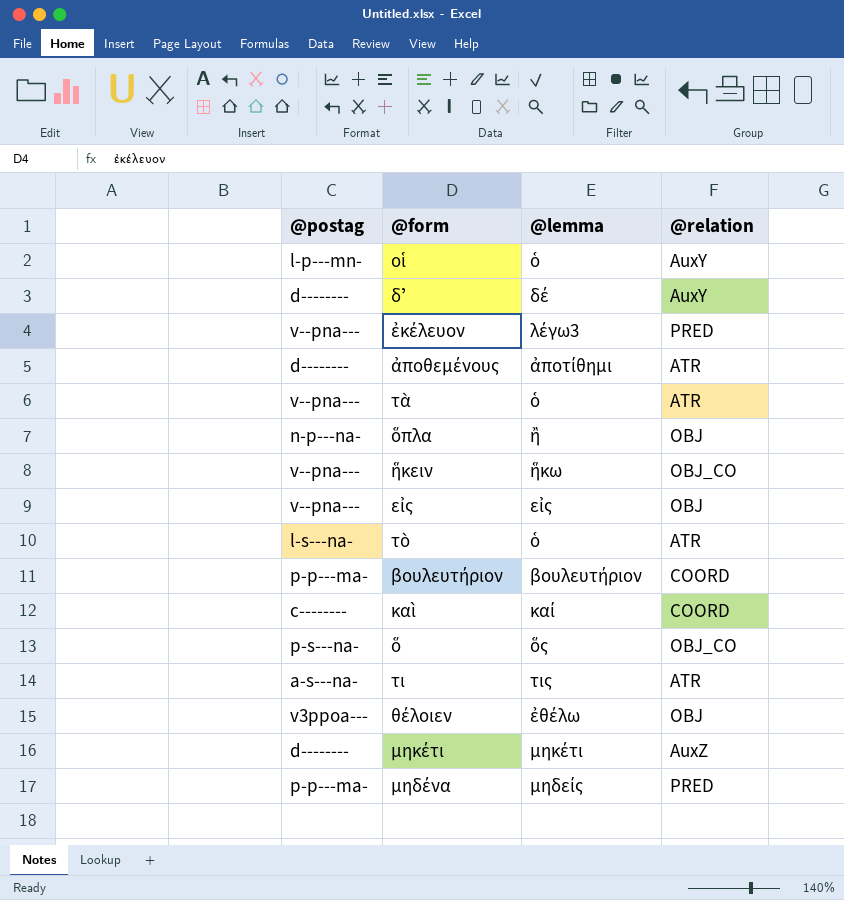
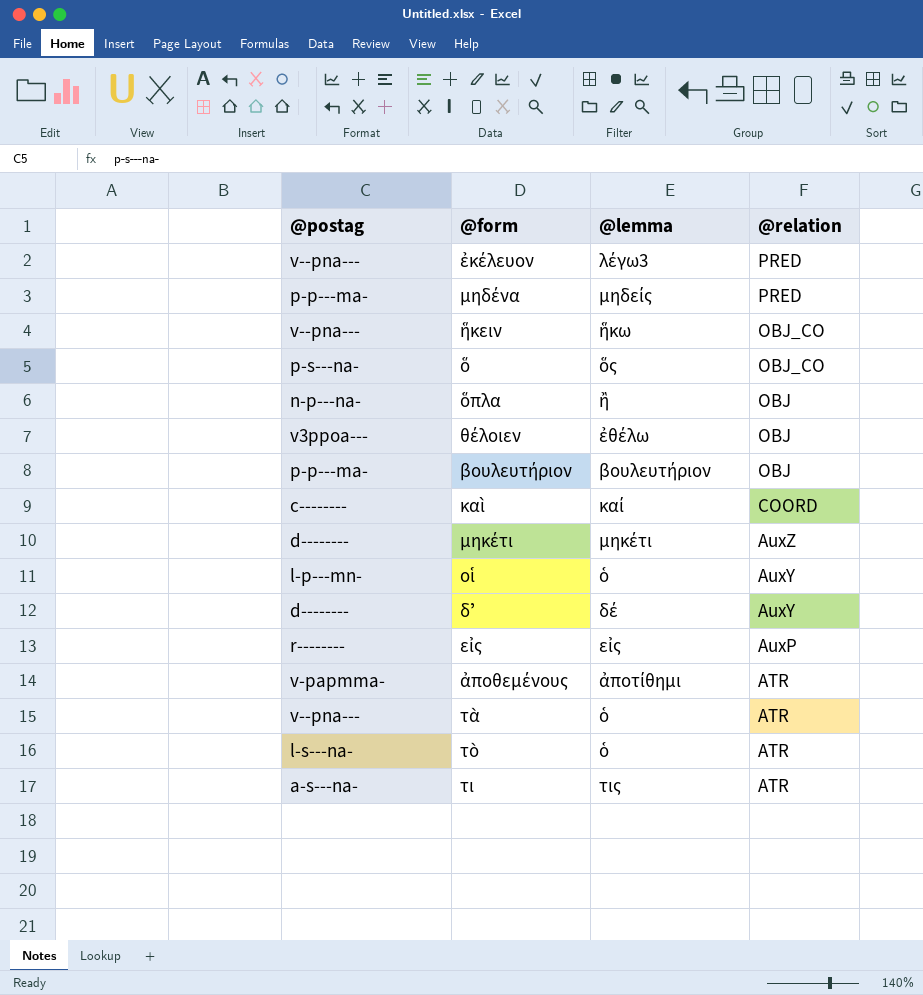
row order: none -> @relation descending
βουλευτήριον | @relation: COORD -> OBJ
εἰς | @postag: v--pna--- -> r--------
εἰς | @relation: OBJ -> AuxP
ἀποθεμένους | @postag: d-------- -> v-papmma-

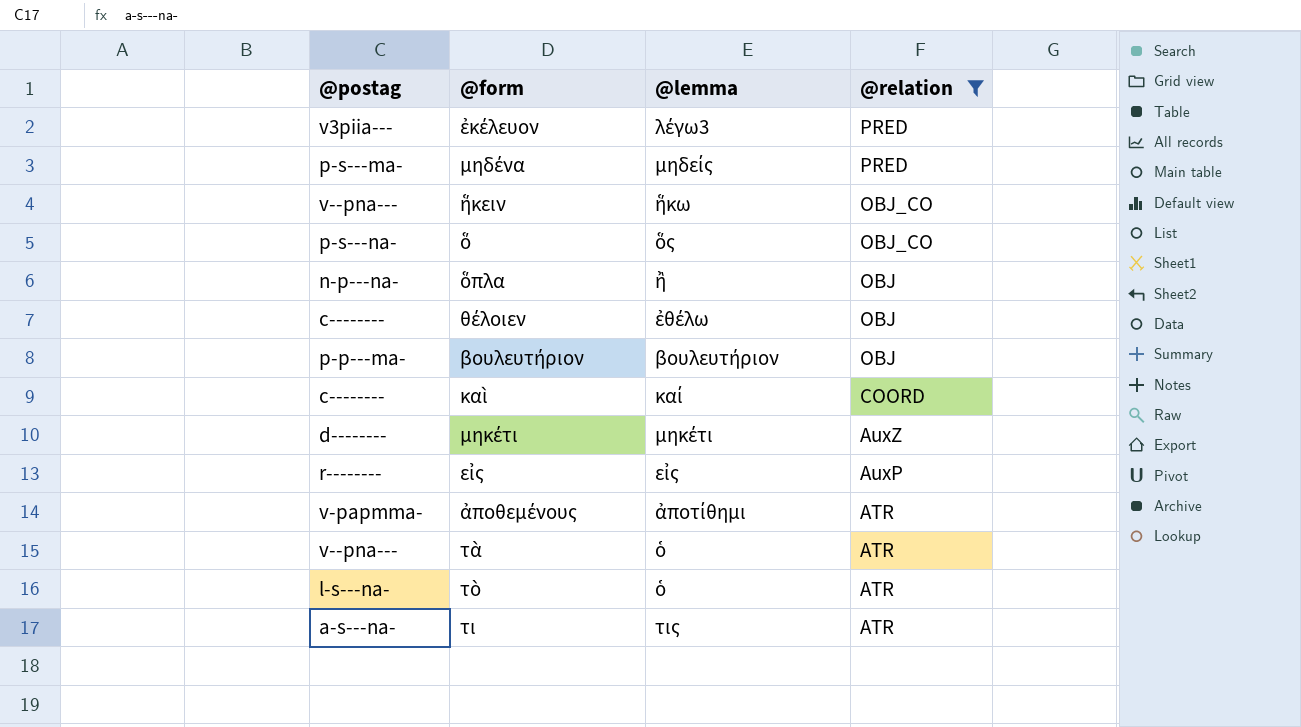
filter: none -> @relation != AuxY
ἐκέλευον | @postag: v--pna--- -> v3piia---
μηδένα | @postag: p-p---ma- -> p-s---ma-
θέλοιεν | @postag: v3ppoa--- -> c--------

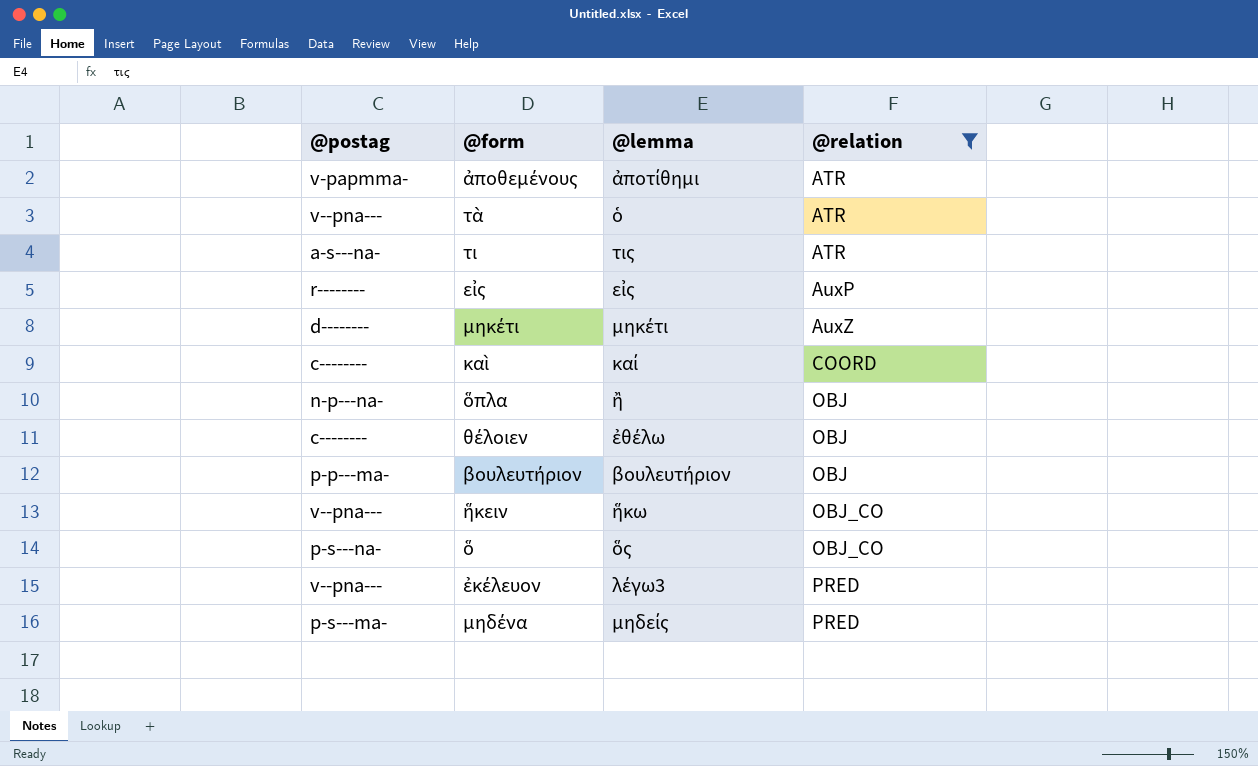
row order: @relation descending -> @relation ascending
row τὸ: l-s---na- | ὁ | ATR -> none
ἐκέλευον | @postag: v3piia--- -> v--pna---

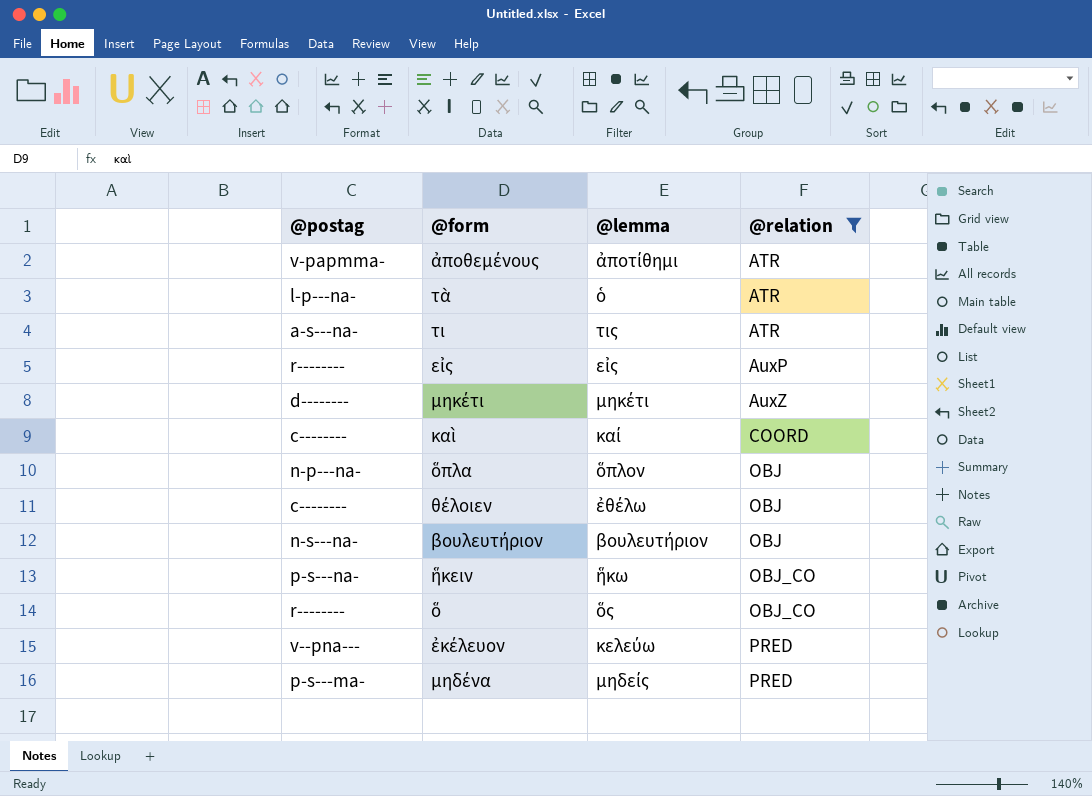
τὰ | @postag: v--pna--- -> l-p---na-
ὅπλα | @lemma: ἢ -> ὅπλον
βουλευτήριον | @postag: p-p---ma- -> n-s---na-
ἥκειν | @postag: v--pna--- -> p-s---na-
ὅ | @postag: p-s---na- -> r--------
ἐκέλευον | @lemma: λέγω3 -> κελεύω

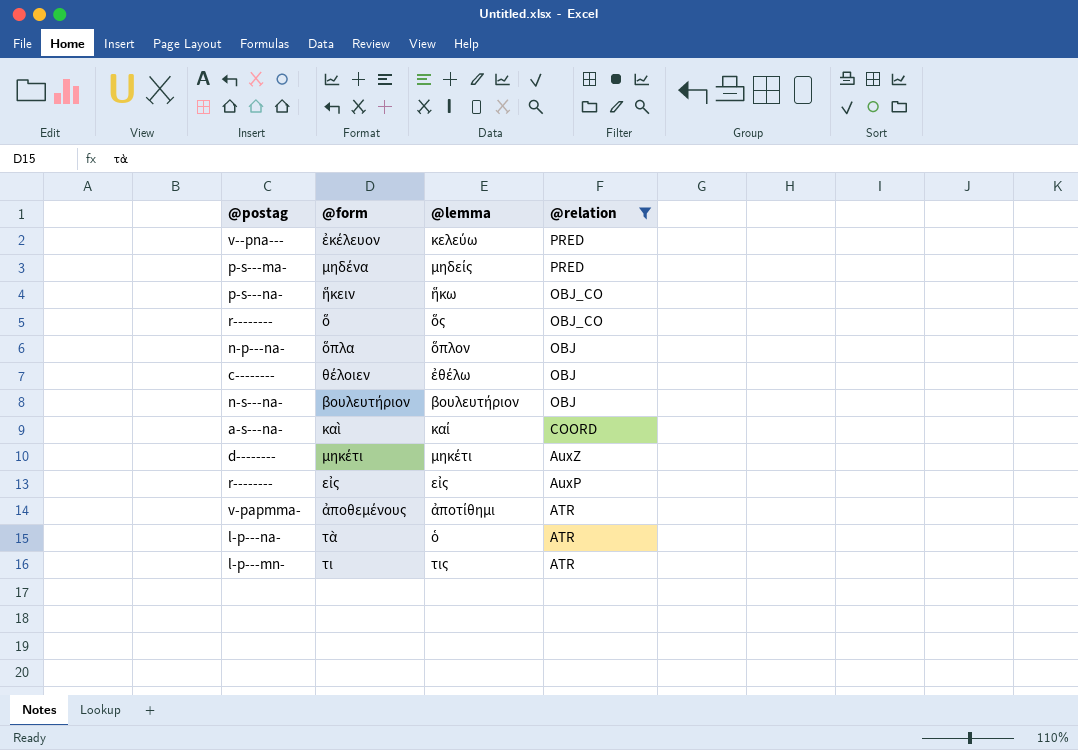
row order: @relation ascending -> @relation descending
καὶ | @postag: c-------- -> a-s---na-
τι | @postag: a-s---na- -> l-p---mn-

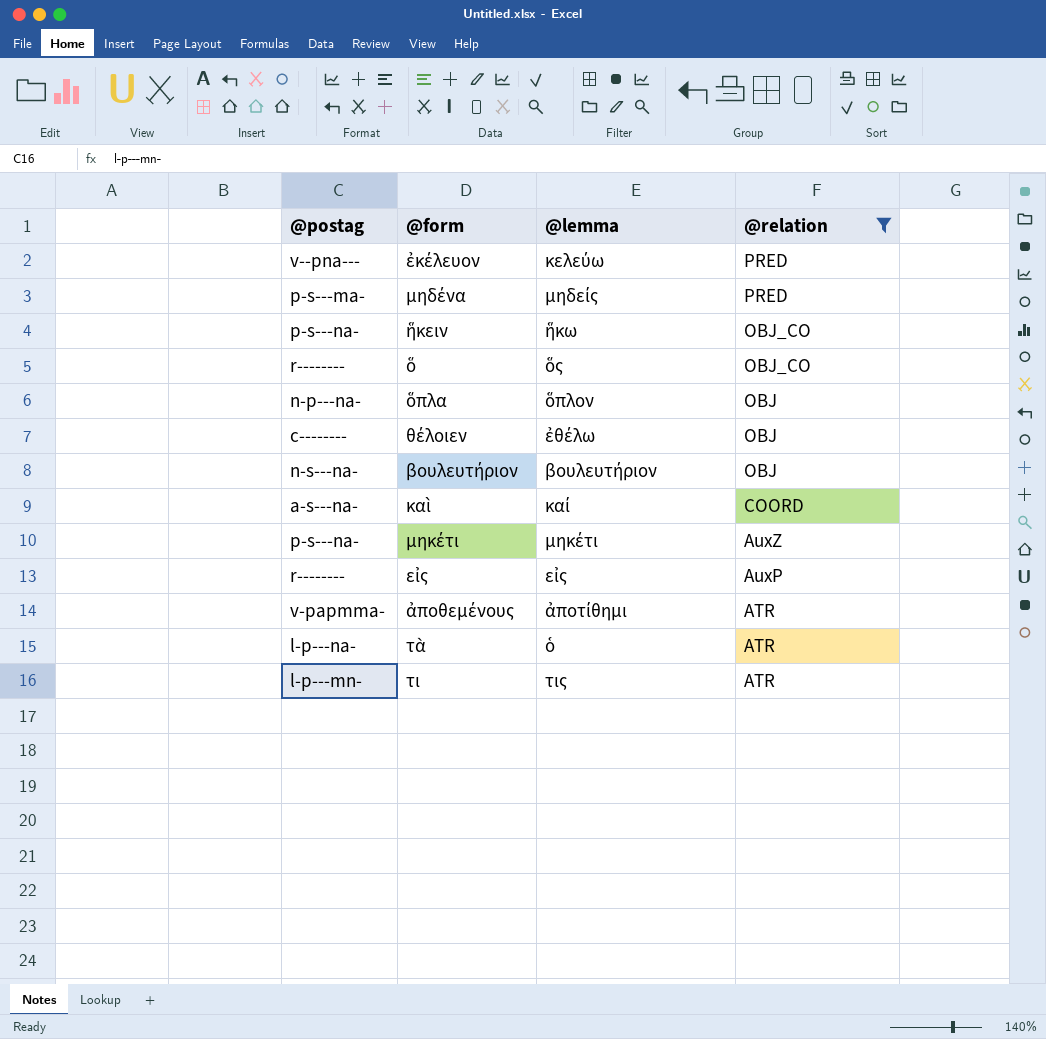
μηκέτι | @postag: d-------- -> p-s---na-

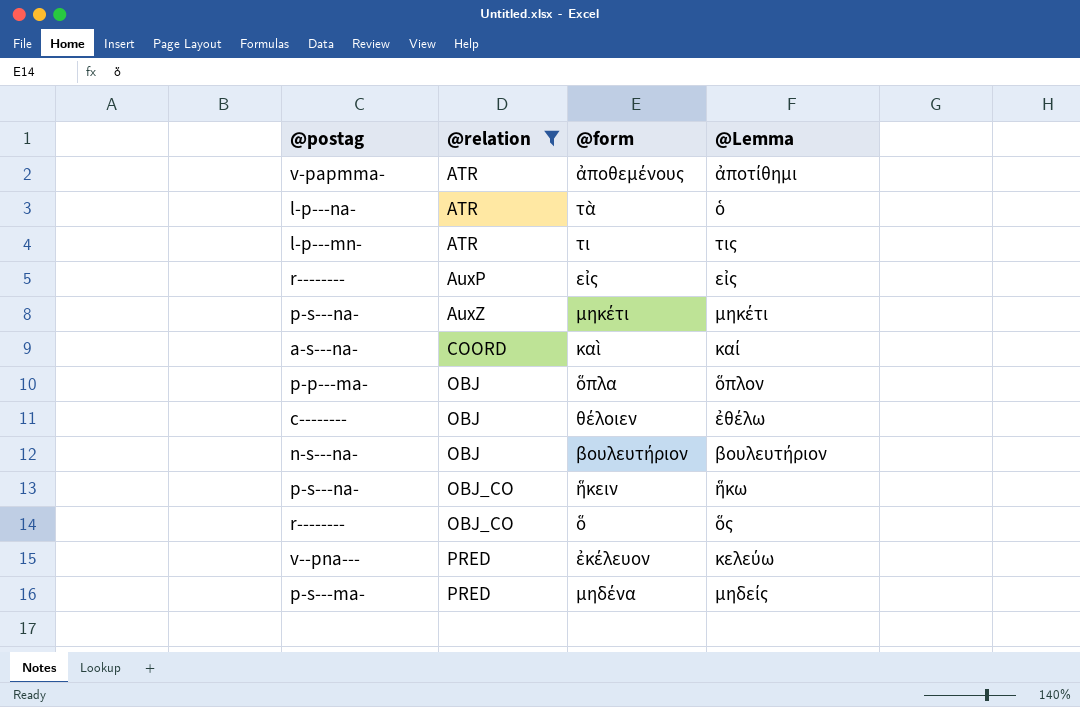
row order: @relation descending -> @relation ascending
column @relation | position: 4 -> 2
column name: @lemma -> @Lemma
ὅπλα | @postag: n-p---na- -> p-p---ma-

